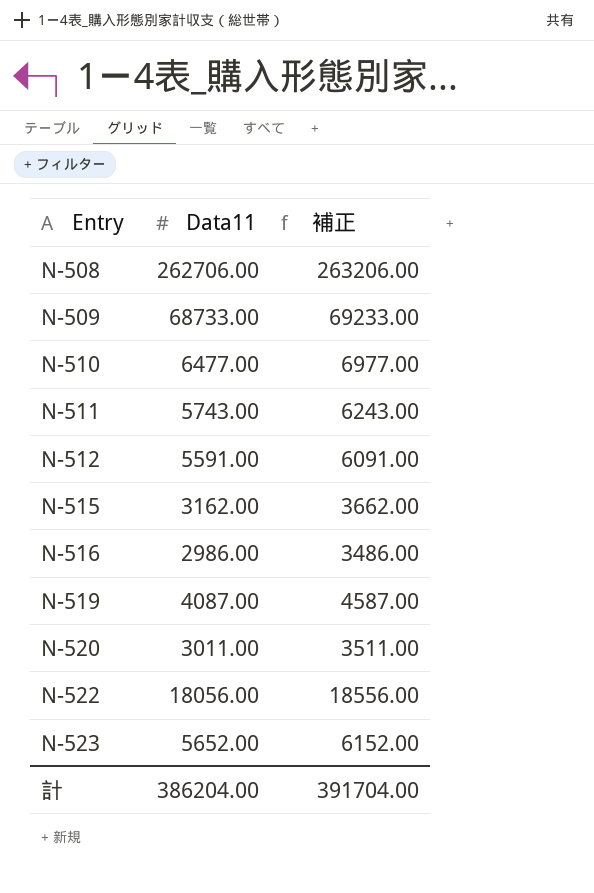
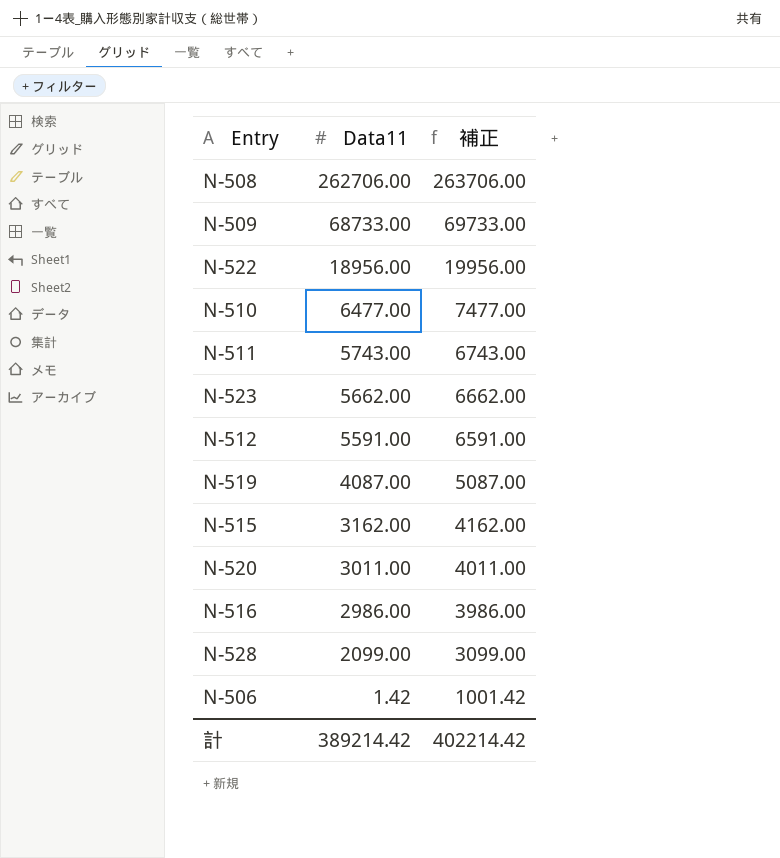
row order: Entry ascending -> Data11 descending
column 補正 | formula: [Data11] + 500 -> [Data11] + 1000
N-522 | Data11: 18056.00 -> 18956.00
N-523 | Data11: 5652.00 -> 5662.00
row N-528: none -> 2099.00 | 3099.00
row N-506: none -> 1.42 | 1001.42
計 | Data11: 386204.00 -> 389214.42
計 | 補正: 391704.00 -> 402214.42

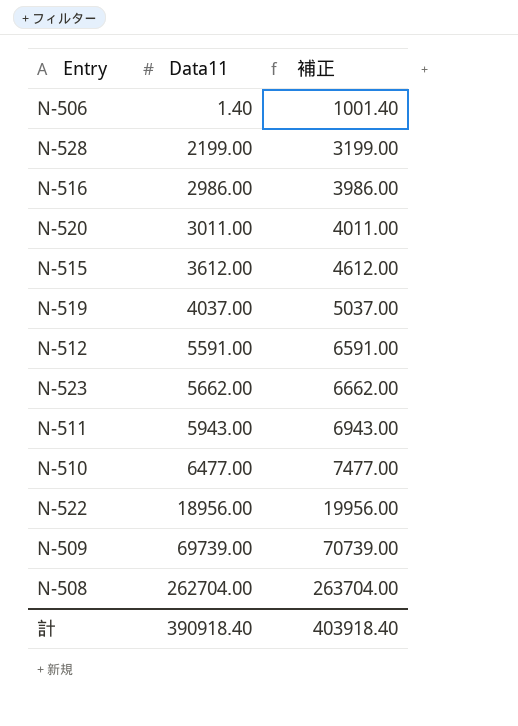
row order: Data11 descending -> Data11 ascending
N-506 | Data11: 1.42 -> 1.40
N-506 | 補正: 1001.42 -> 1001.40
N-528 | Data11: 2099.00 -> 2199.00
N-528 | 補正: 3099.00 -> 3199.00
N-515 | Data11: 3162.00 -> 3612.00
N-515 | 補正: 4162.00 -> 4612.00
N-519 | Data11: 4087.00 -> 4037.00
N-519 | 補正: 5087.00 -> 5037.00
N-511 | Data11: 5743.00 -> 5943.00
N-511 | 補正: 6743.00 -> 6943.00
N-509 | Data11: 68733.00 -> 69739.00
N-509 | 補正: 69733.00 -> 70739.00
N-508 | Data11: 262706.00 -> 262704.00
N-508 | 補正: 263706.00 -> 263704.00
計 | Data11: 389214.42 -> 390918.40
計 | 補正: 402214.42 -> 403918.40

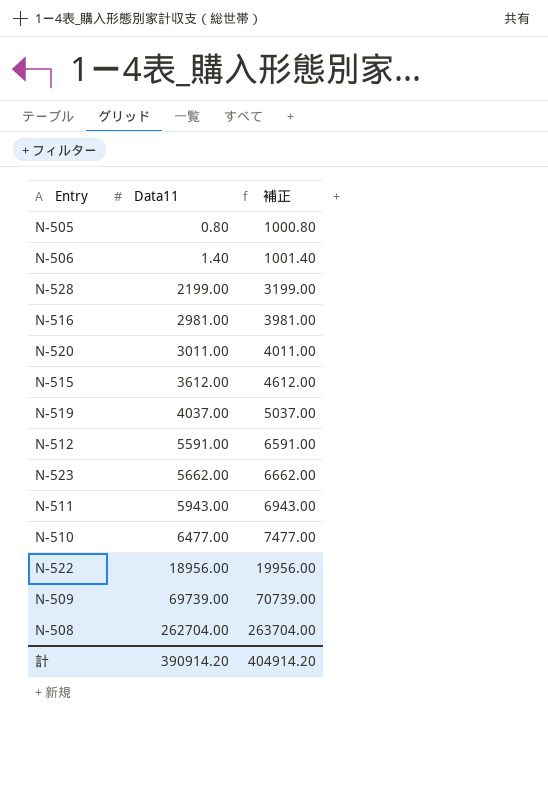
row N-505: none -> 0.80 | 1000.80
N-516 | Data11: 2986.00 -> 2981.00
N-516 | 補正: 3986.00 -> 3981.00
計 | Data11: 390918.40 -> 390914.20
計 | 補正: 403918.40 -> 404914.20

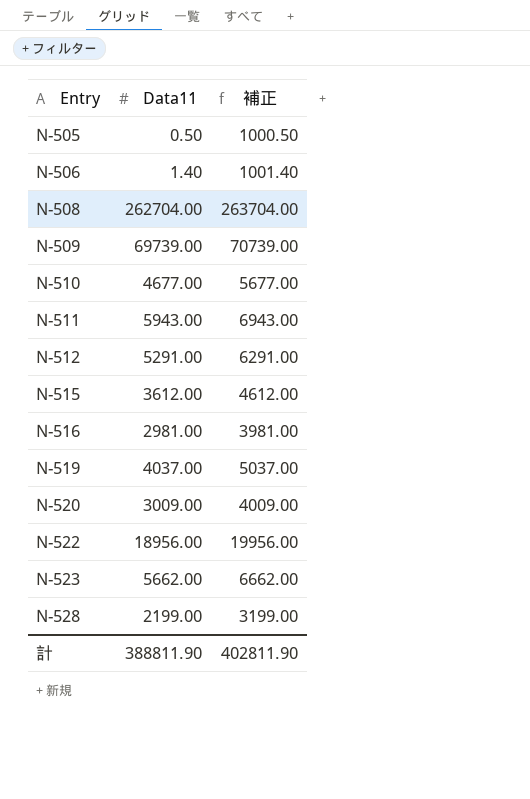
row order: Data11 ascending -> Entry ascending
N-505 | Data11: 0.80 -> 0.50
N-505 | 補正: 1000.80 -> 1000.50
N-510 | Data11: 6477.00 -> 4677.00
N-510 | 補正: 7477.00 -> 5677.00
N-512 | Data11: 5591.00 -> 5291.00
N-512 | 補正: 6591.00 -> 6291.00
N-520 | Data11: 3011.00 -> 3009.00
N-520 | 補正: 4011.00 -> 4009.00
計 | Data11: 390914.20 -> 388811.90
計 | 補正: 404914.20 -> 402811.90

